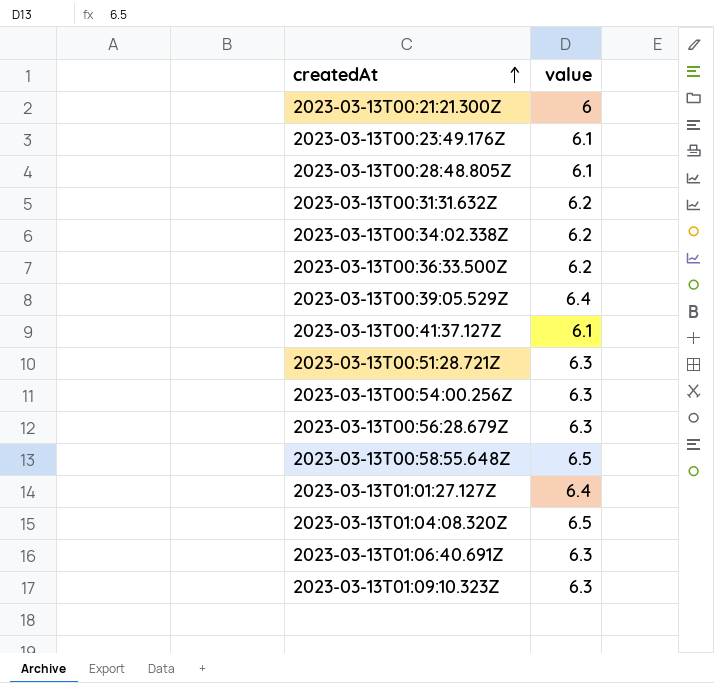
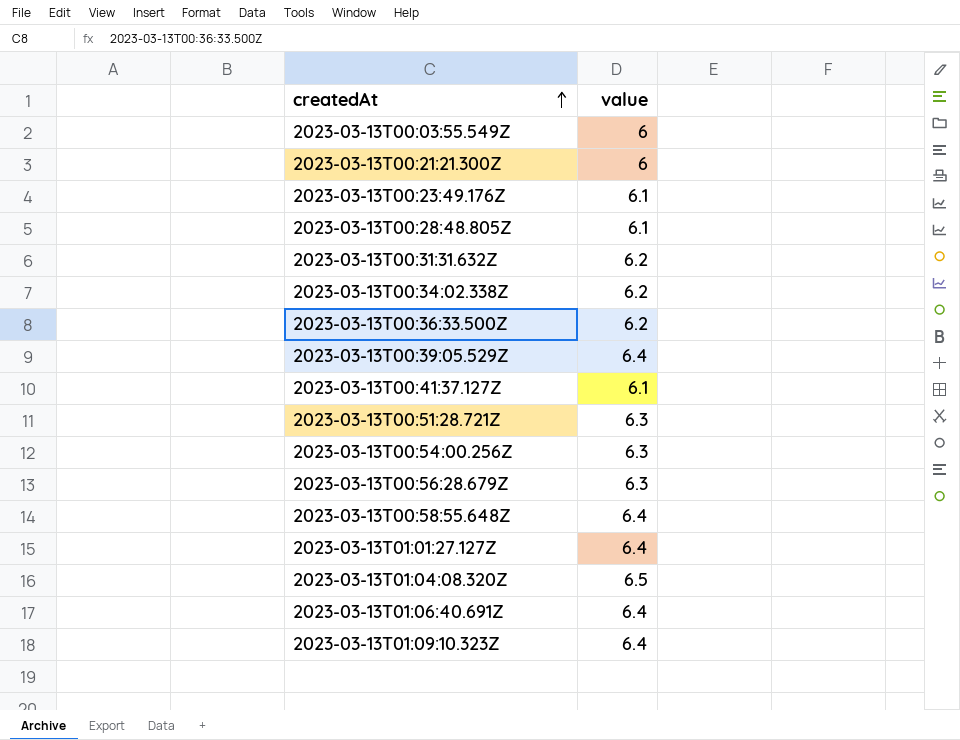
row 2023-03-13T00:03:55.549Z: none -> 6
2023-03-13T00:58:55.648Z | value: 6.5 -> 6.4
2023-03-13T01:06:40.691Z | value: 6.3 -> 6.4
2023-03-13T01:09:10.323Z | value: 6.3 -> 6.4

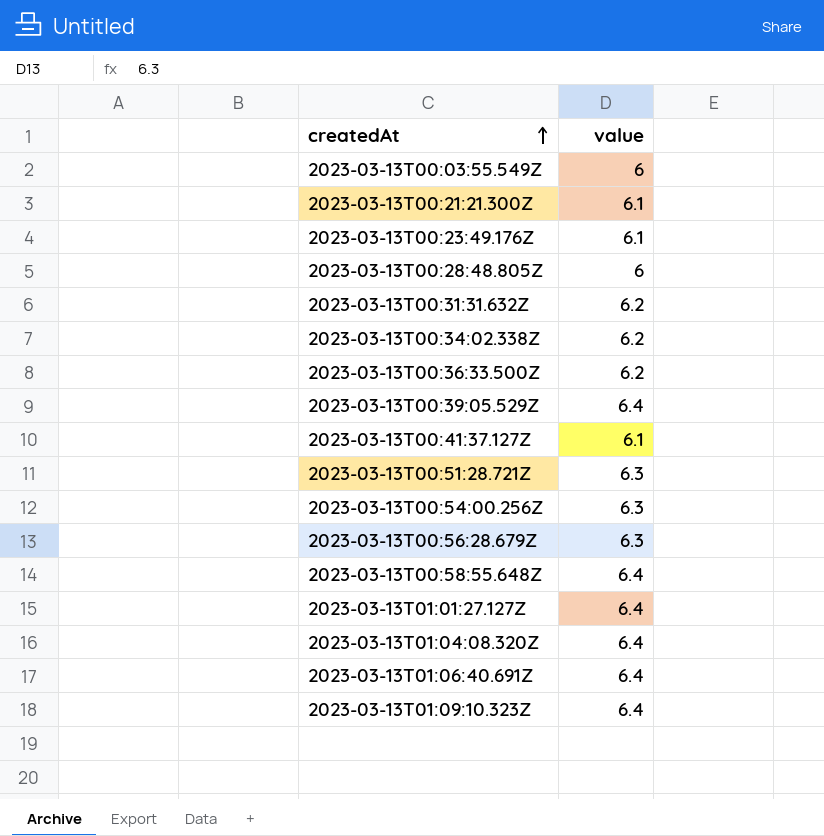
2023-03-13T00:21:21.300Z | value: 6 -> 6.1
2023-03-13T00:28:48.805Z | value: 6.1 -> 6
2023-03-13T01:04:08.320Z | value: 6.5 -> 6.4

